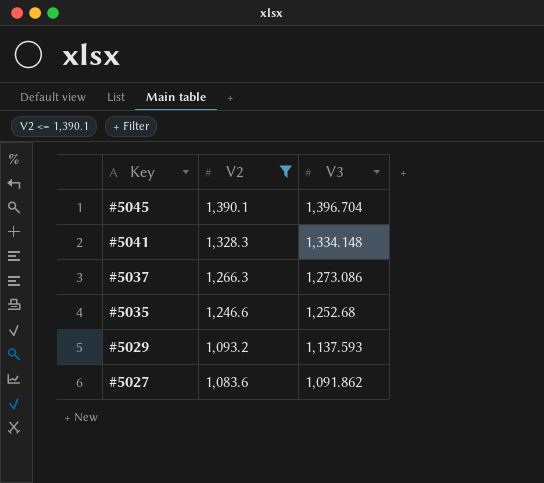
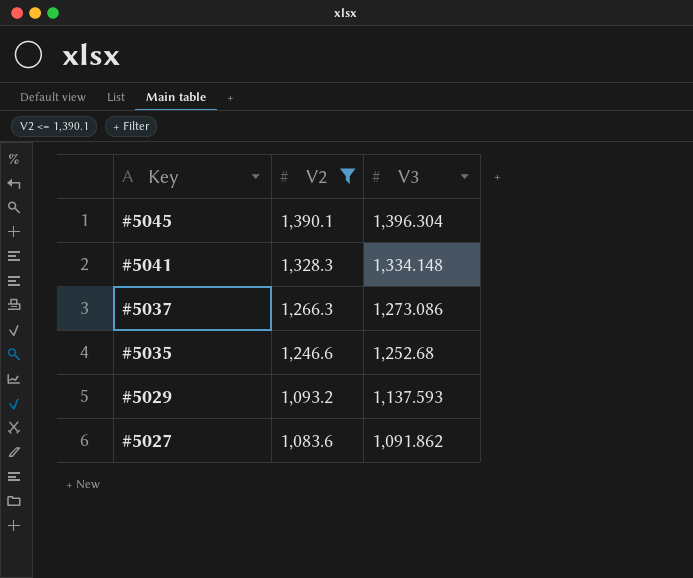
#5045 | V3: 1,396.704 -> 1,396.304

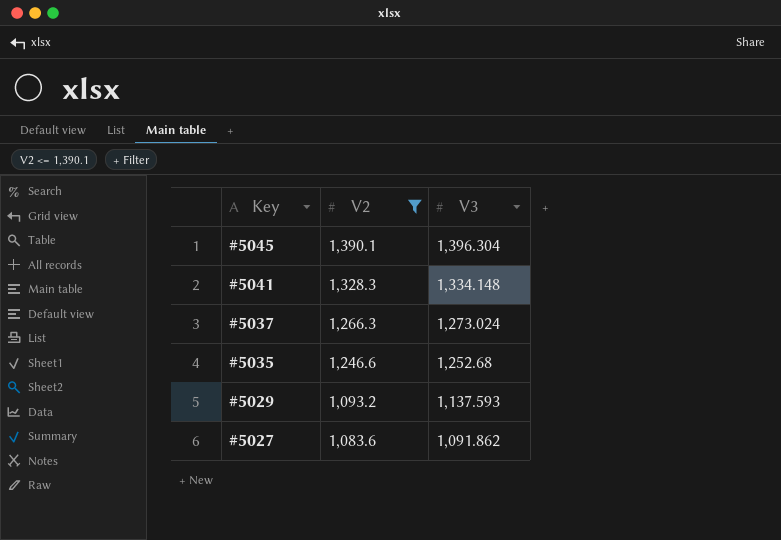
#5037 | V3: 1,273.086 -> 1,273.024

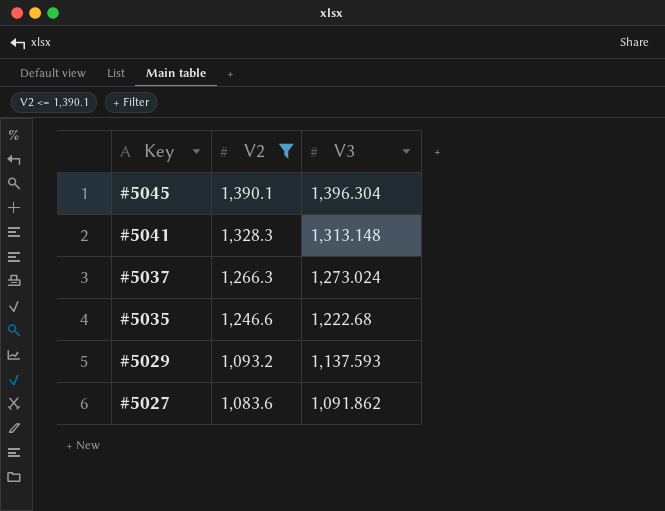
#5041 | V3: 1,334.148 -> 1,313.148
#5035 | V3: 1,252.68 -> 1,222.68

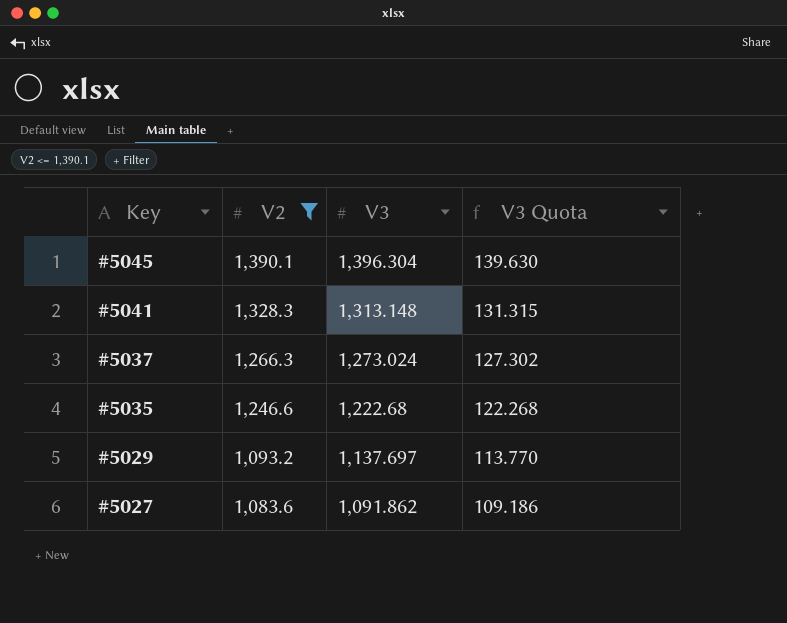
column V3 Quota | formula: none -> [V3] * 0.1
#5029 | V3: 1,137.593 -> 1,137.697

